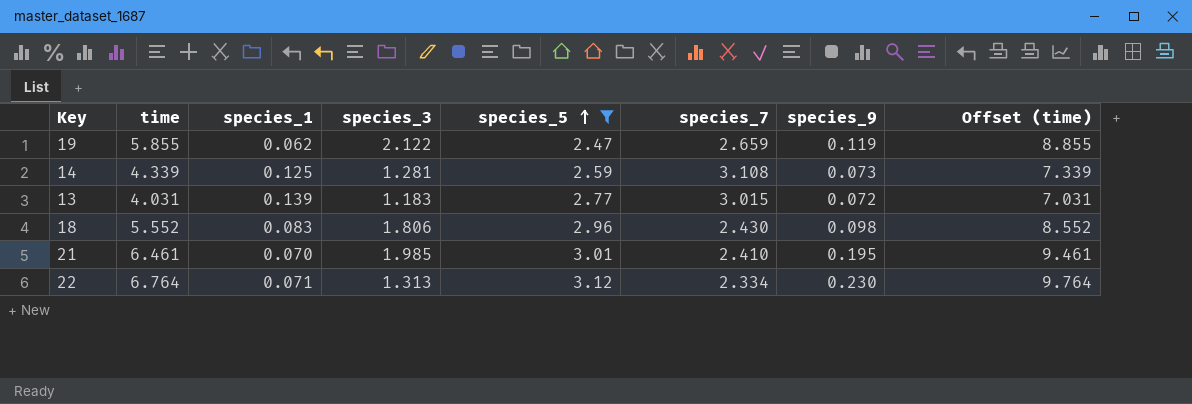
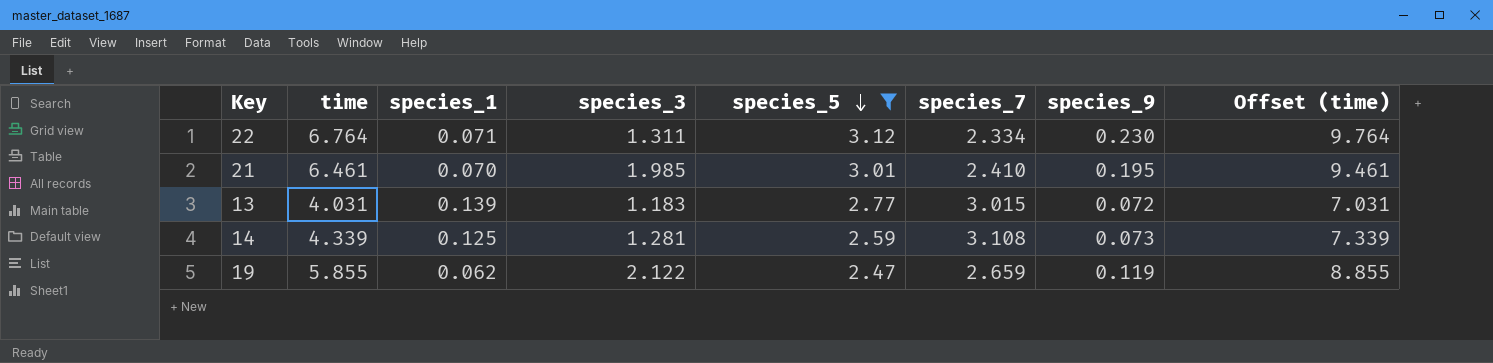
row order: species_5 ascending -> species_5 descending
row 18: 5.552 | 0.083 | 1.806 | 2.96 | 2.430 | 0.098 | 8.552 -> none
22 | species_3: 1.313 -> 1.311

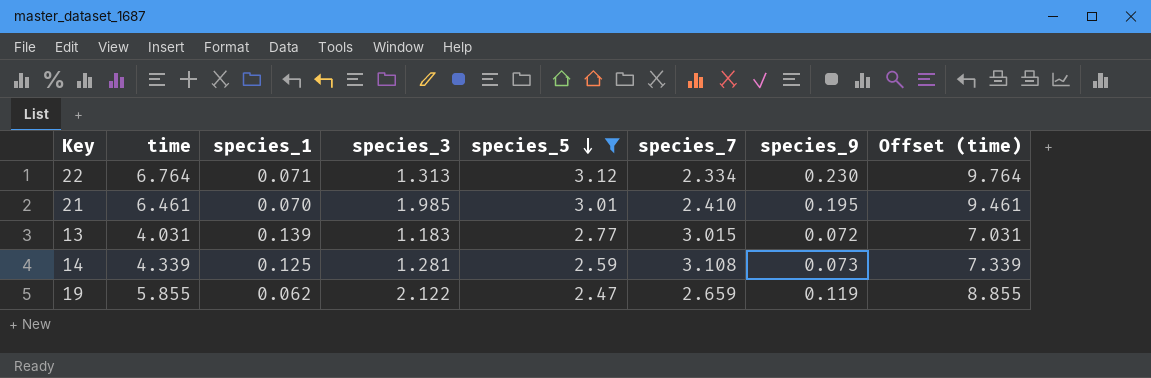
22 | species_3: 1.311 -> 1.313

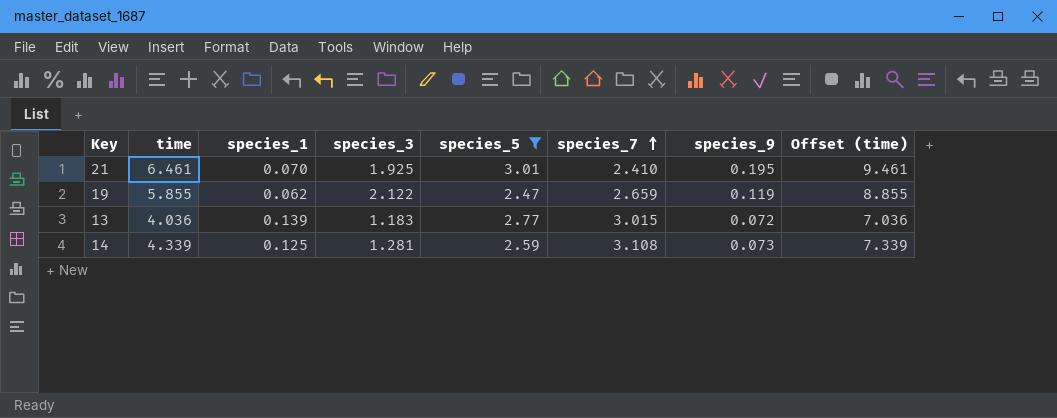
row order: species_5 descending -> species_7 ascending
row 22: 6.764 | 0.071 | 1.313 | 3.12 | 2.334 | 0.230 | 9.764 -> none
21 | species_3: 1.985 -> 1.925
13 | time: 4.031 -> 4.036
13 | Offset (time): 7.031 -> 7.036

